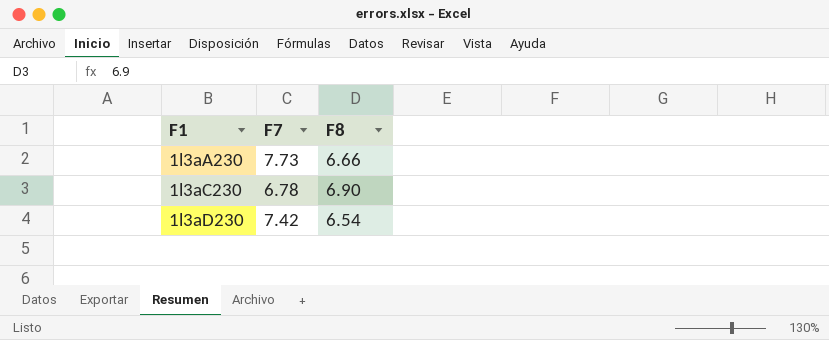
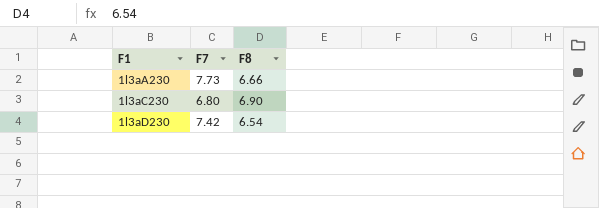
1l3aC230 | F7: 6.78 -> 6.80

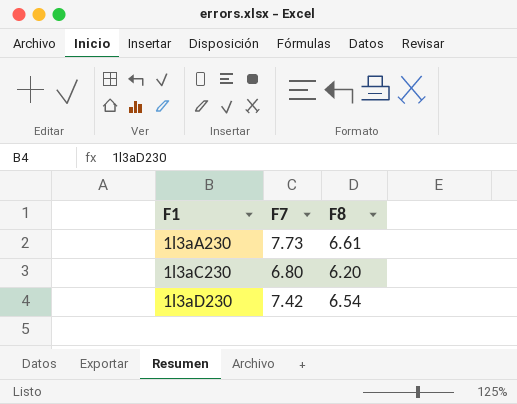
1l3aA230 | F8: 6.66 -> 6.61
1l3aC230 | F8: 6.90 -> 6.20

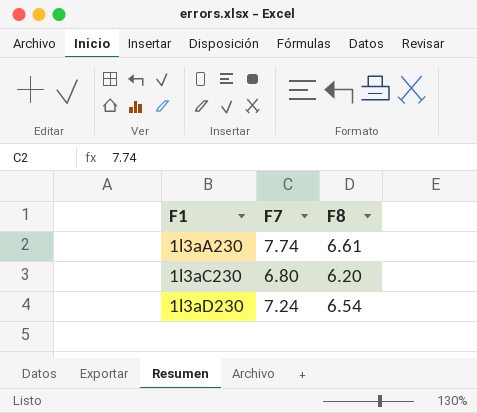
1l3aA230 | F7: 7.73 -> 7.74
1l3aD230 | F7: 7.42 -> 7.24

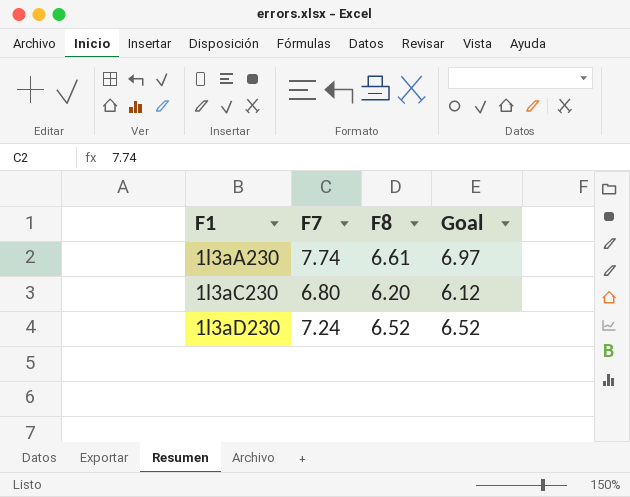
column Goal | formula: none -> [F7] * 0.9
1l3aD230 | F8: 6.54 -> 6.52

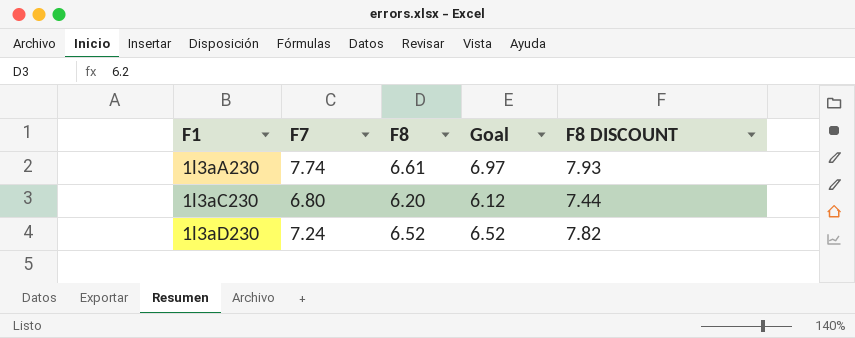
column F8 DISCOUNT | formula: none -> [F8] * 1.2

